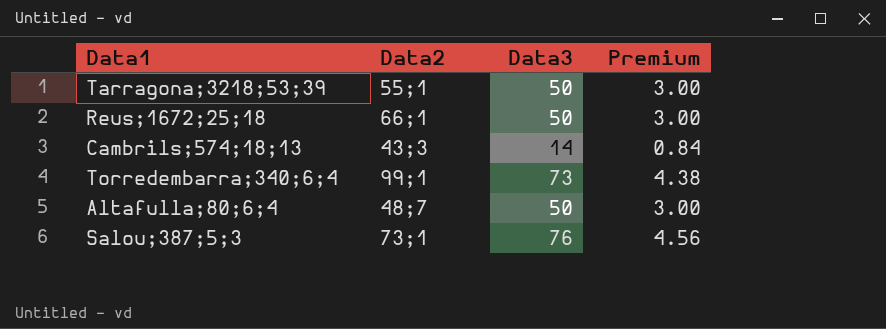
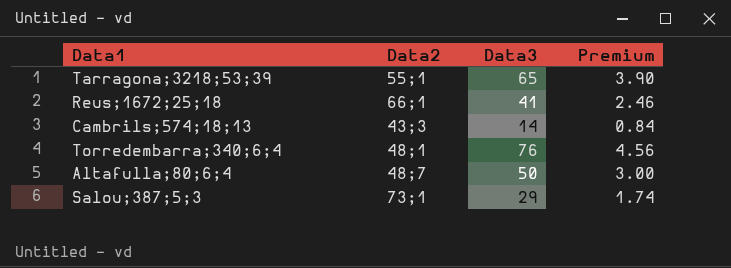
Tarragona;3218;53;39 | Data3: 50 -> 65
Tarragona;3218;53;39 | Premium: 3.00 -> 3.90
Reus;1672;25;18 | Data3: 50 -> 41
Reus;1672;25;18 | Premium: 3.00 -> 2.46
Torredembarra;340;6;4 | Data2: 99;1 -> 48;1
Torredembarra;340;6;4 | Data3: 73 -> 76
Torredembarra;340;6;4 | Premium: 4.38 -> 4.56
Salou;387;5;3 | Data3: 76 -> 29
Salou;387;5;3 | Premium: 4.56 -> 1.74

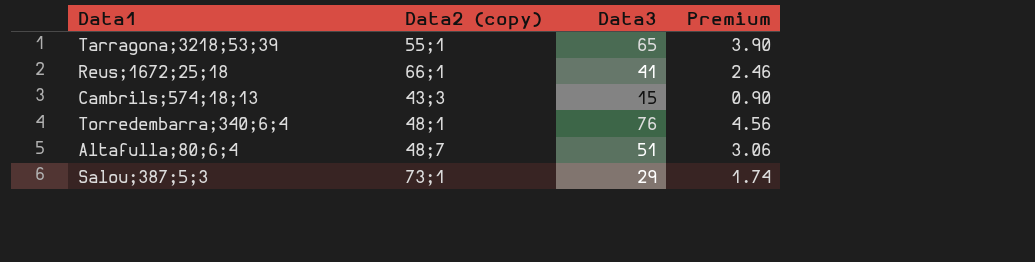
column name: Data2 -> Data2 (copy)
Cambrils;574;18;13 | Data3: 14 -> 15
Cambrils;574;18;13 | Premium: 0.84 -> 0.90
Altafulla;80;6;4 | Data3: 50 -> 51
Altafulla;80;6;4 | Premium: 3.00 -> 3.06

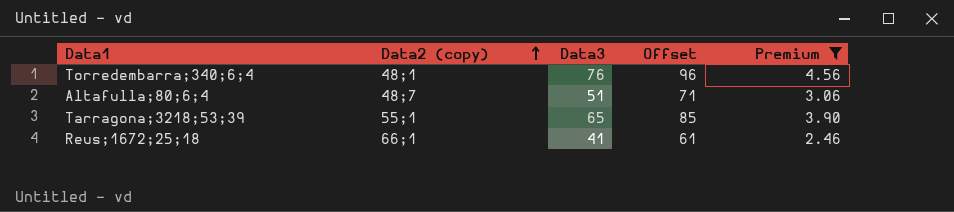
filter: none -> Premium >= 2.46
row order: none -> Data2 (copy) ascending
column Offset | formula: none -> [Data3] + 20

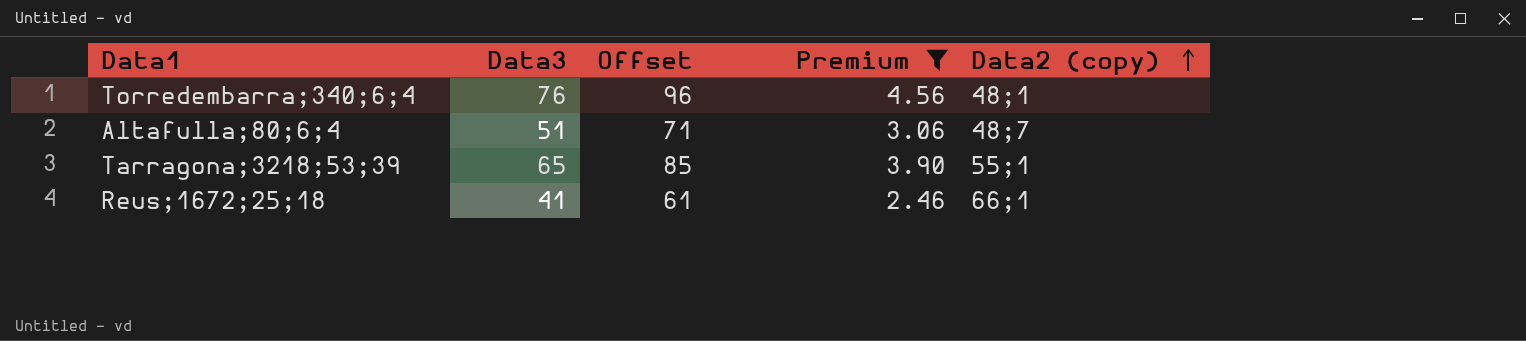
column Data2 (copy) | position: 2 -> 5

